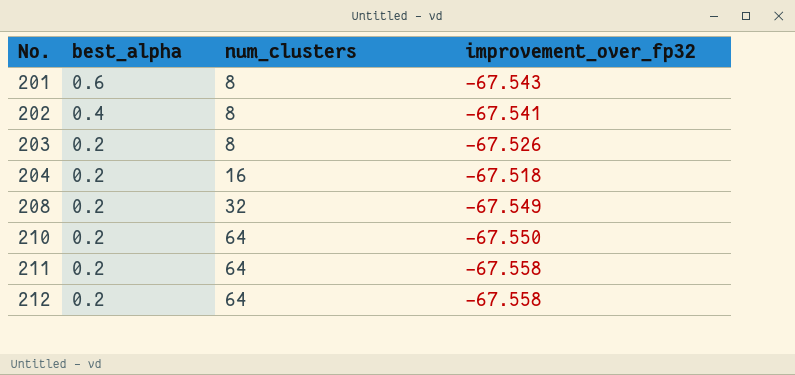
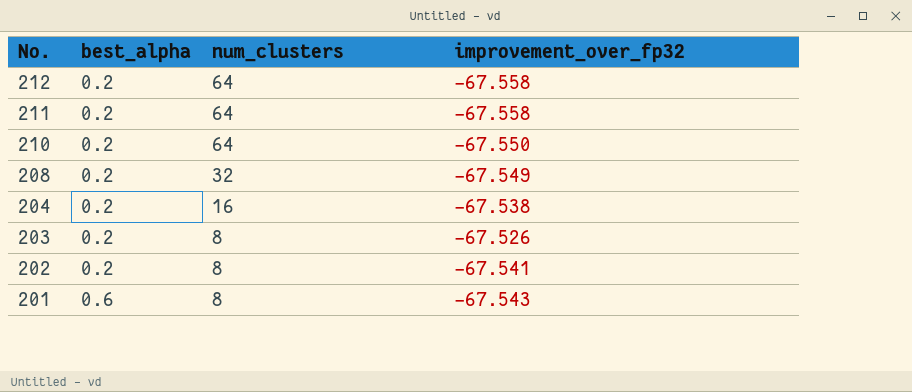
row order: No. ascending -> No. descending
204 | improvement_over_fp32: -67.518 -> -67.538
202 | best_alpha: 0.4 -> 0.2

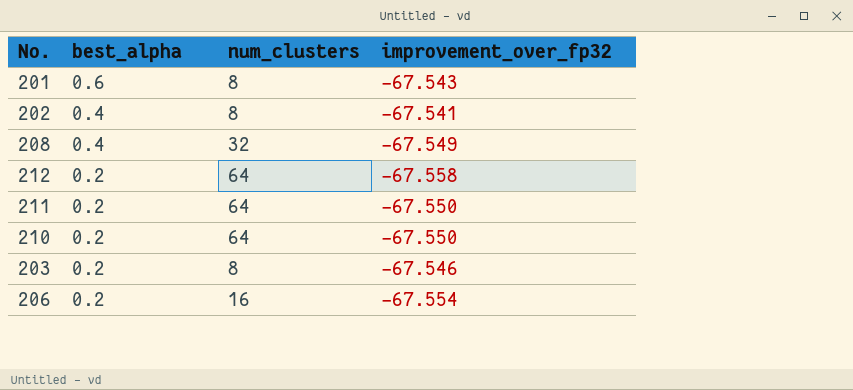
row order: No. descending -> best_alpha descending
row 204: 0.2 | 16 | -67.538 -> none
202 | best_alpha: 0.2 -> 0.4
208 | best_alpha: 0.2 -> 0.4
211 | improvement_over_fp32: -67.558 -> -67.550
203 | improvement_over_fp32: -67.526 -> -67.546
row 206: none -> 0.2 | 16 | -67.554

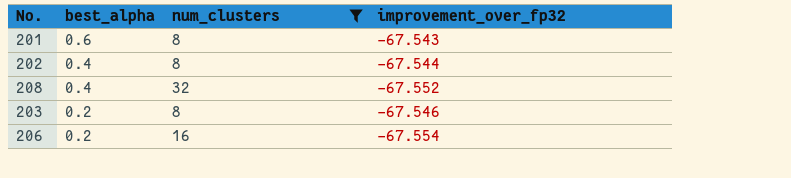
filter: none -> num_clusters != 64
202 | improvement_over_fp32: -67.541 -> -67.544
208 | improvement_over_fp32: -67.549 -> -67.552

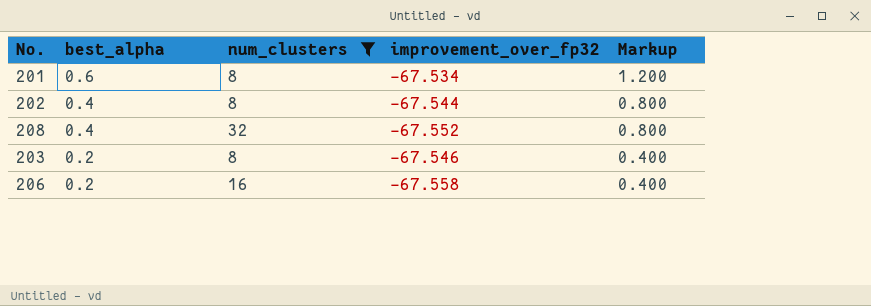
column Markup | formula: none -> [best_alpha] * 2
201 | improvement_over_fp32: -67.543 -> -67.534
206 | improvement_over_fp32: -67.554 -> -67.558

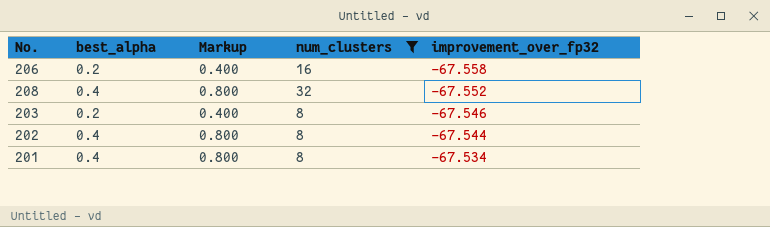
row order: best_alpha descending -> improvement_over_fp32 ascending
column Markup | position: 5 -> 3
201 | best_alpha: 0.6 -> 0.4
201 | Markup: 1.200 -> 0.800

